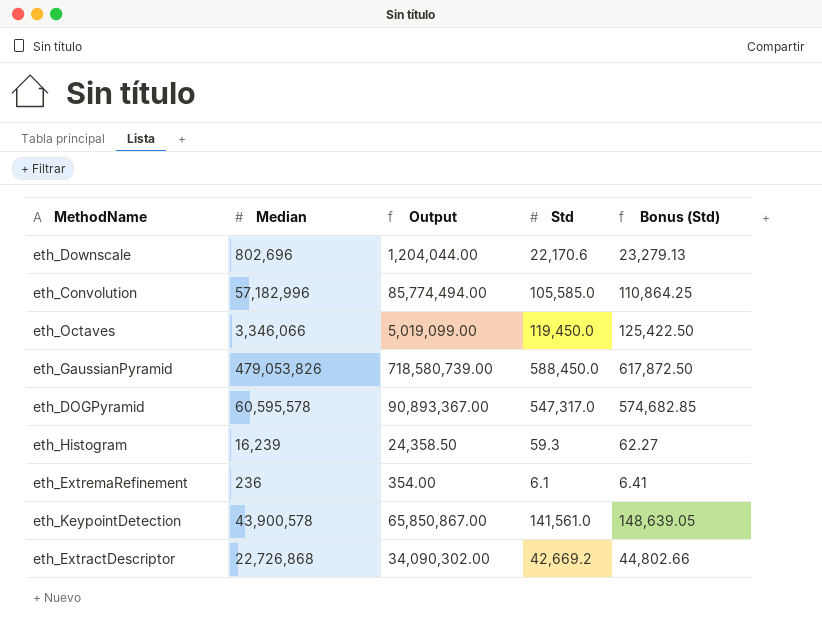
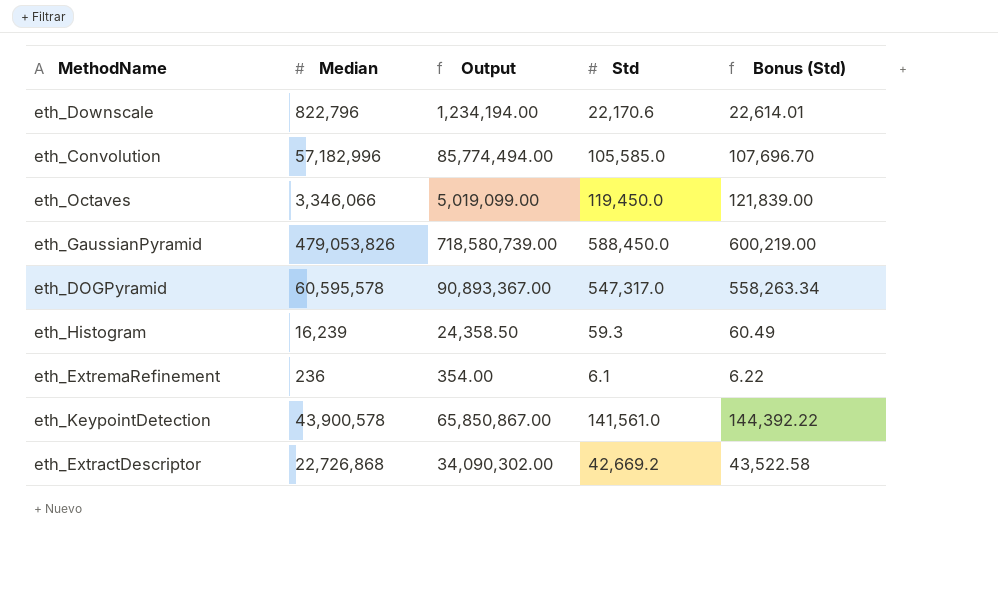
column Bonus (Std) | formula: [Std] * 1.05 -> [Std] * 1.02
eth_Downscale | Median: 802,696 -> 822,796
eth_Downscale | Output: 1,204,044.00 -> 1,234,194.00

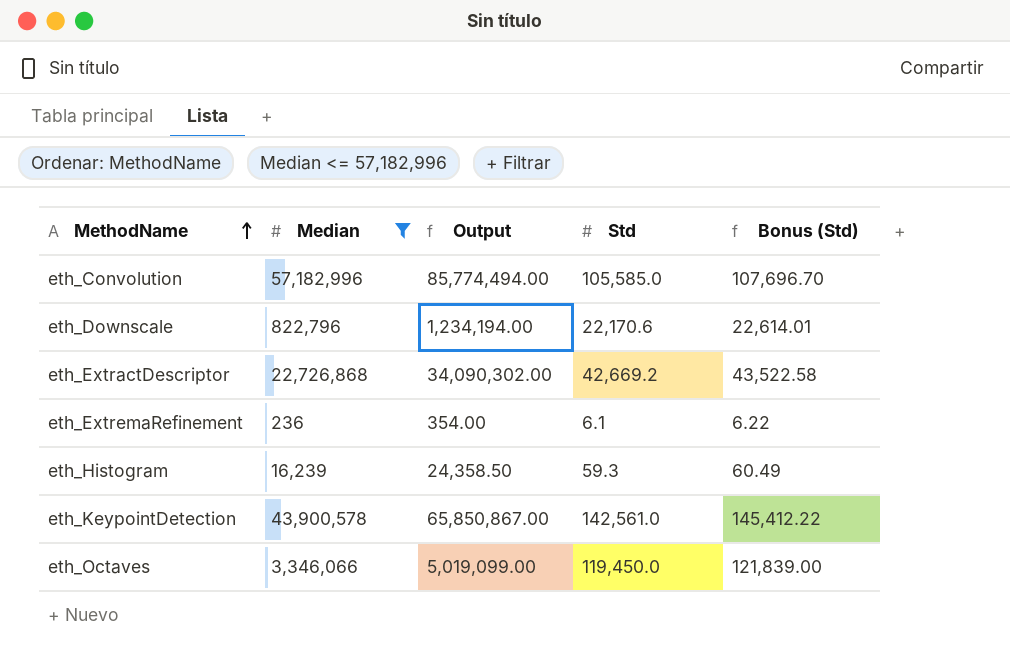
filter: none -> Median <= 57,182,996
row order: none -> MethodName ascending
eth_KeypointDetection | Std: 141,561.0 -> 142,561.0
eth_KeypointDetection | Bonus (Std): 144,392.22 -> 145,412.22

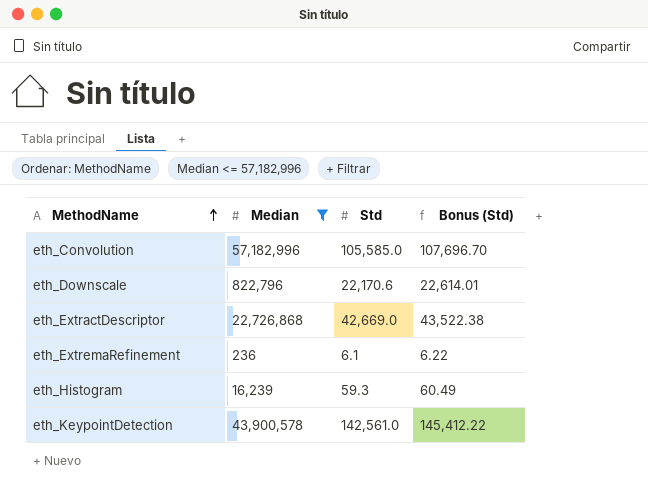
column Output | formula: [Median] * 1.5 -> none
row eth_Octaves: 3,346,066 | 5,019,099.00 | 119,450.0 | 121,839.00 -> none
eth_ExtractDescriptor | Std: 42,669.2 -> 42,669.0
eth_ExtractDescriptor | Bonus (Std): 43,522.58 -> 43,522.38

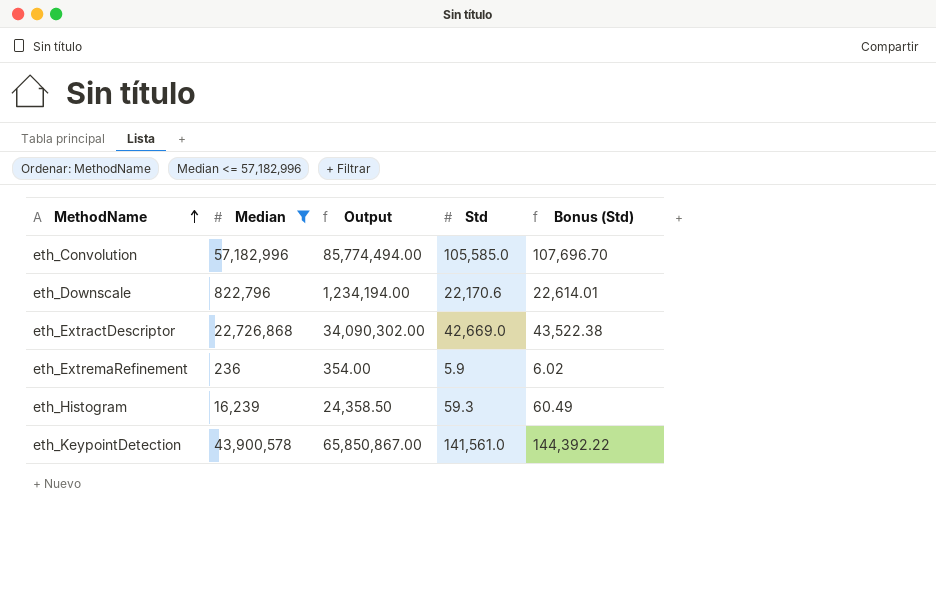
column Output | formula: none -> [Median] * 1.5
eth_ExtremaRefinement | Std: 6.1 -> 5.9
eth_ExtremaRefinement | Bonus (Std): 6.22 -> 6.02
eth_KeypointDetection | Std: 142,561.0 -> 141,561.0
eth_KeypointDetection | Bonus (Std): 145,412.22 -> 144,392.22

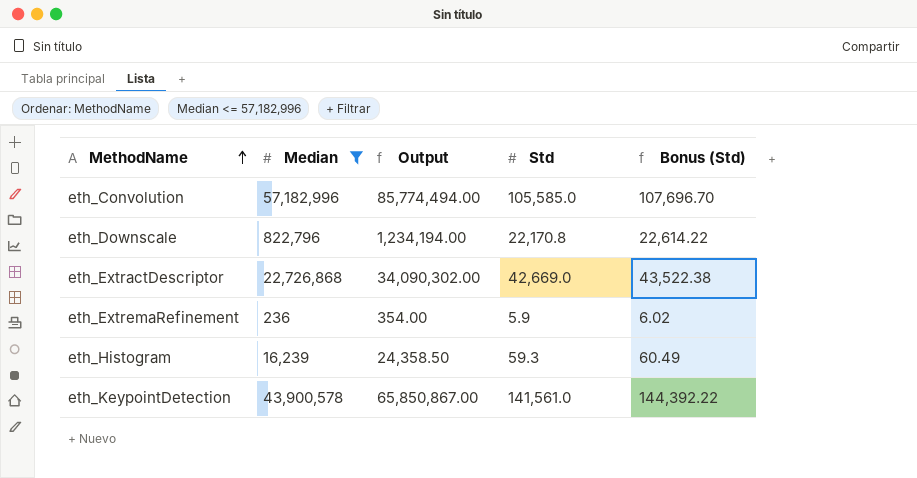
eth_Downscale | Std: 22,170.6 -> 22,170.8
eth_Downscale | Bonus (Std): 22,614.01 -> 22,614.22

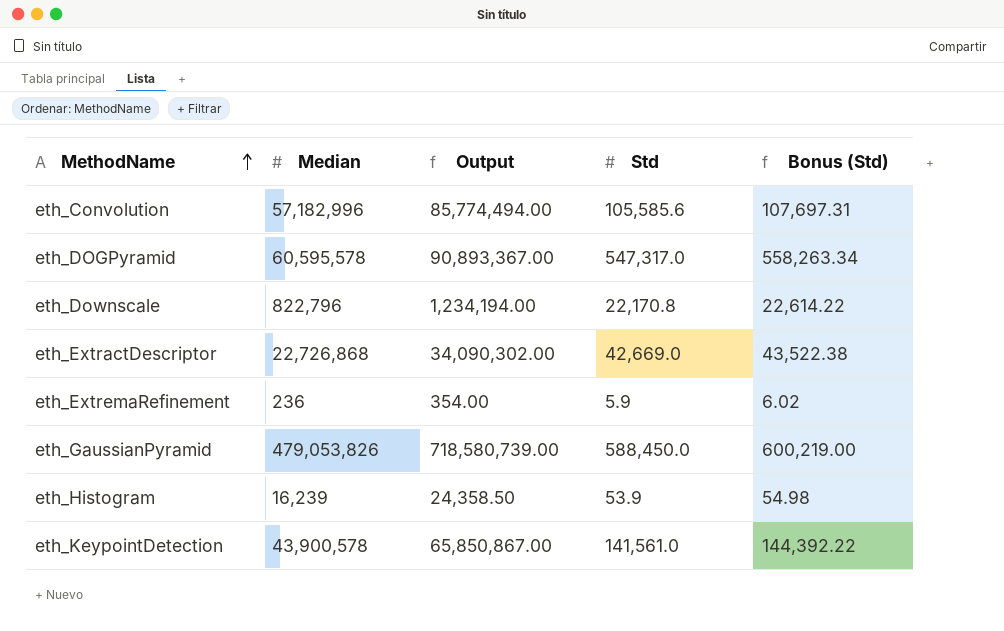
filter: Median <= 57,182,996 -> none
eth_Convolution | Std: 105,585.0 -> 105,585.6
eth_Convolution | Bonus (Std): 107,696.70 -> 107,697.31
eth_Histogram | Std: 59.3 -> 53.9
eth_Histogram | Bonus (Std): 60.49 -> 54.98

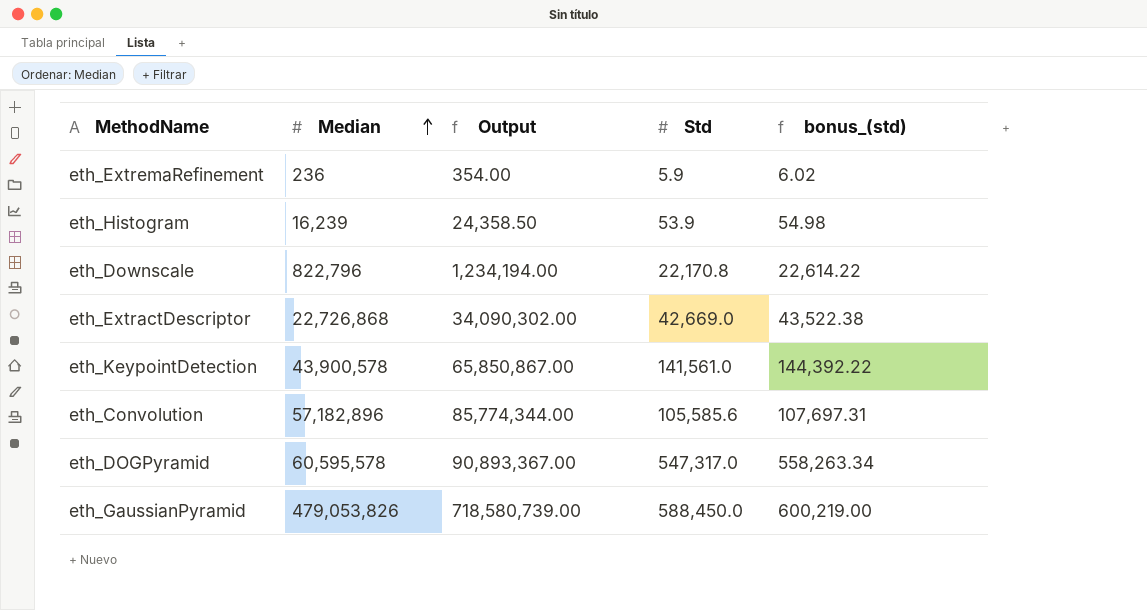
row order: MethodName ascending -> Median ascending
column name: Bonus (Std) -> bonus_(std)
eth_Convolution | Median: 57,182,996 -> 57,182,896
eth_Convolution | Output: 85,774,494.00 -> 85,774,344.00

